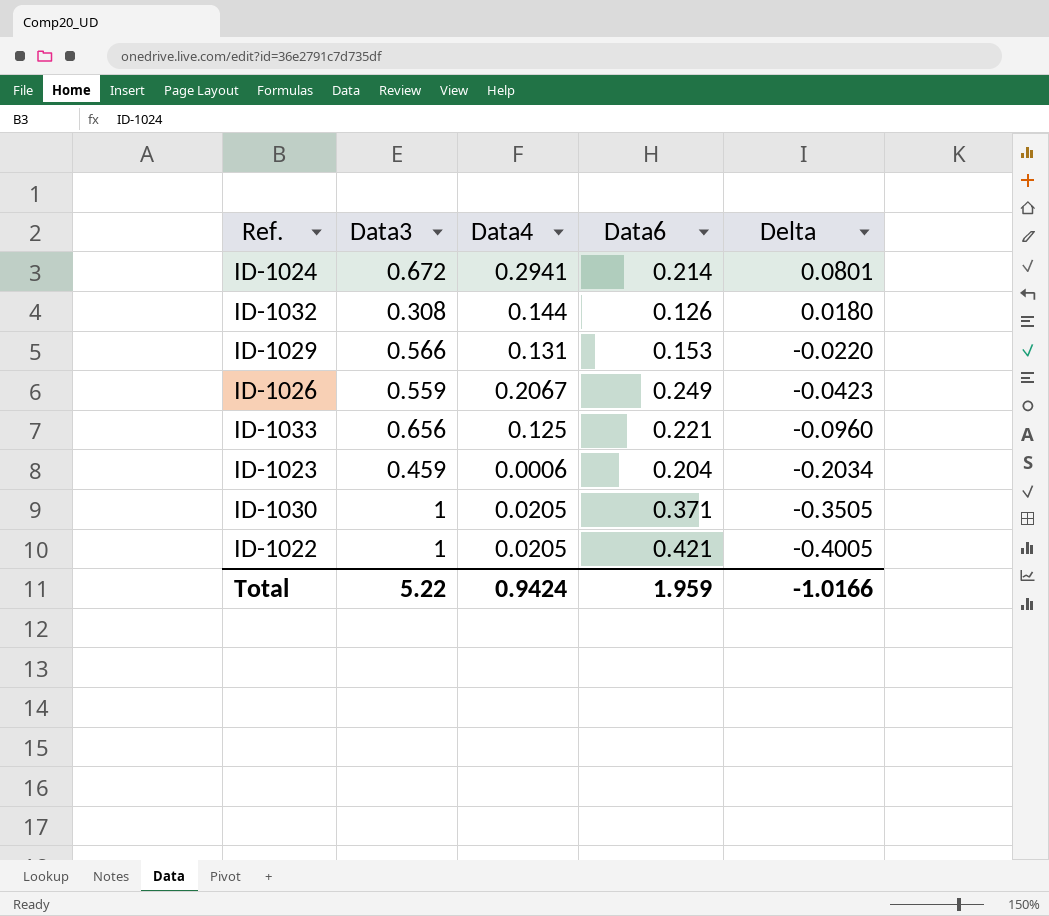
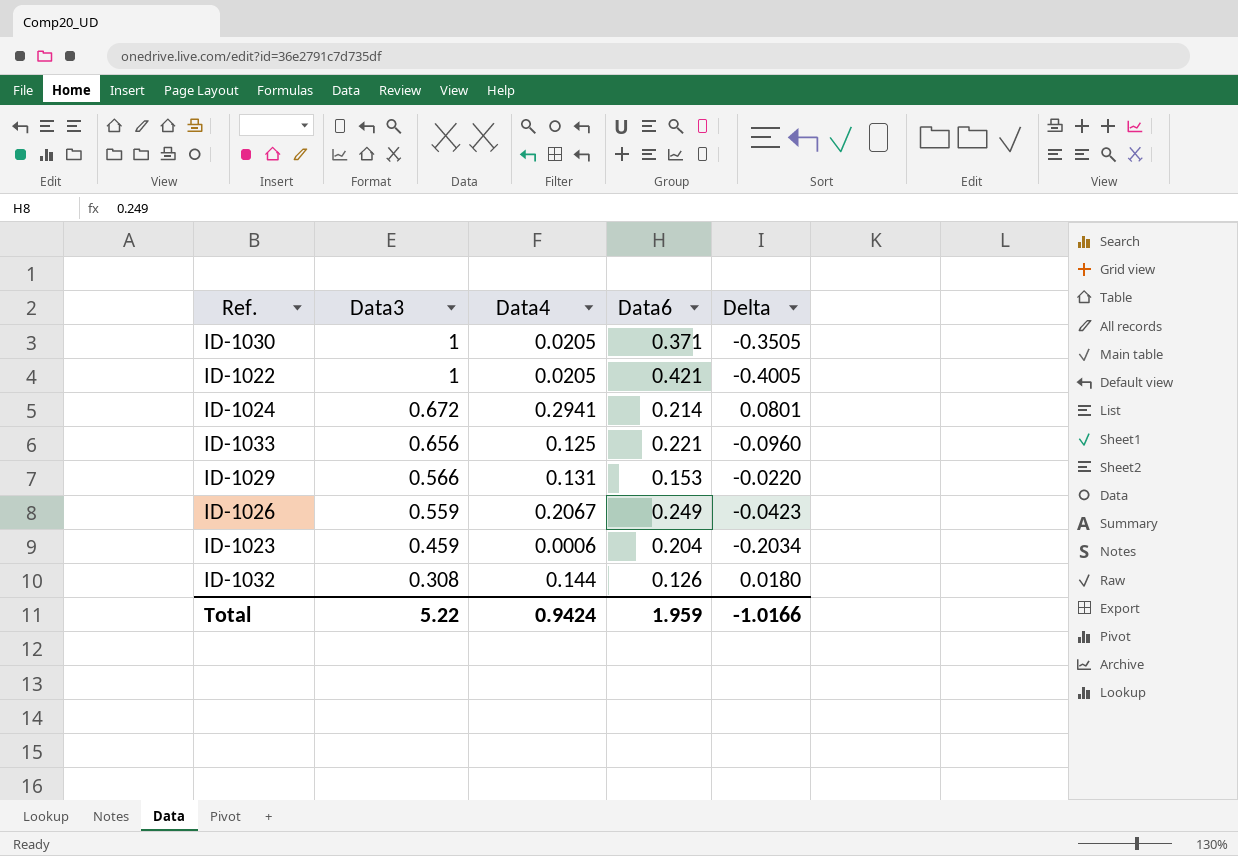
row order: Delta descending -> Data3 descending

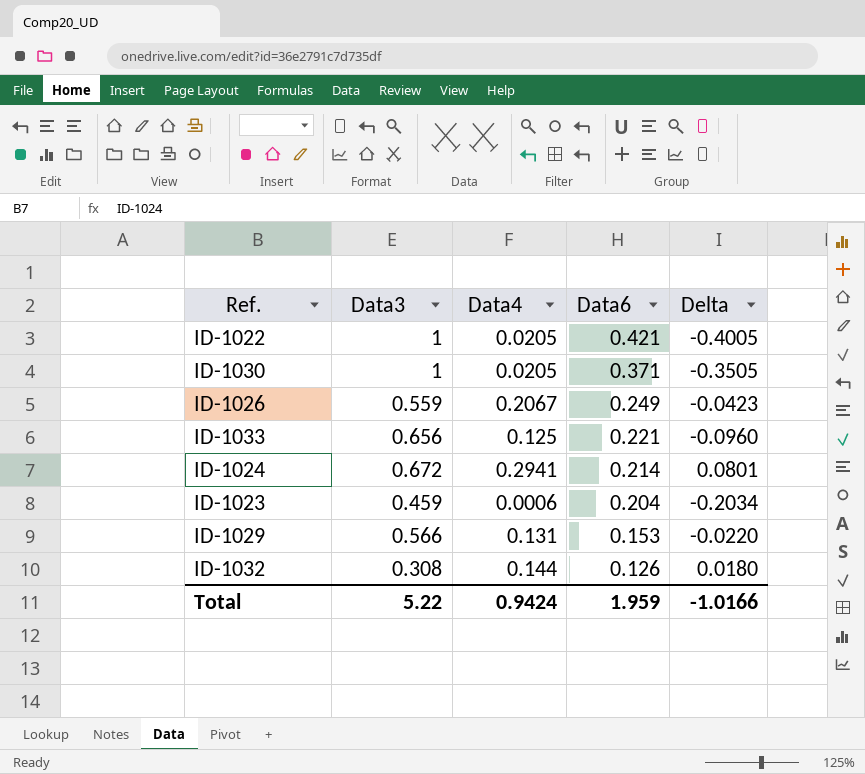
row order: Data3 descending -> Data6 descending

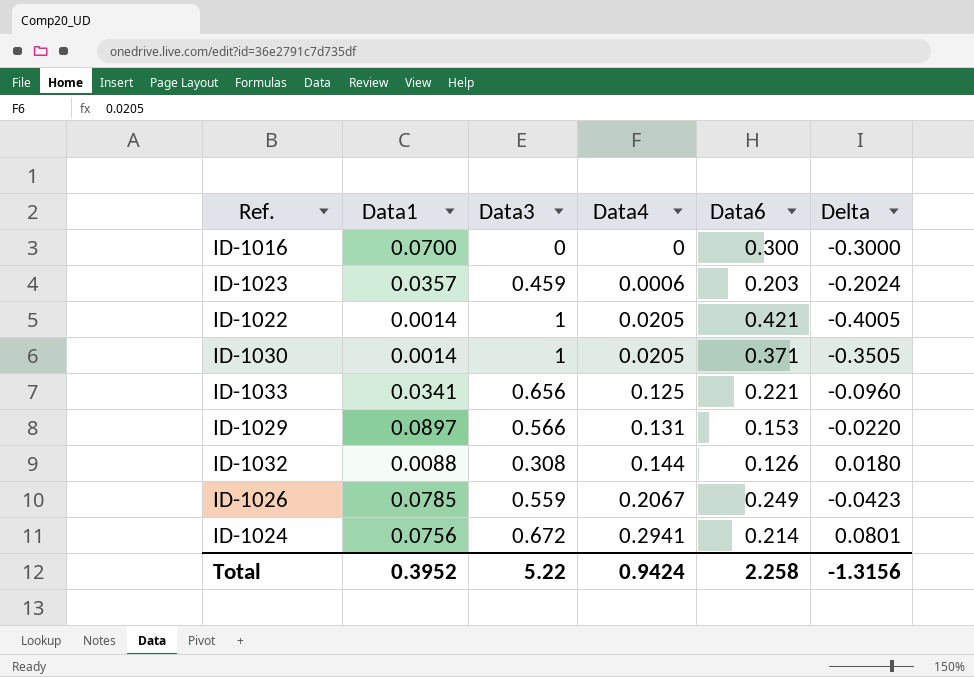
row order: Data6 descending -> Data4 ascending
column Data1 | position: none -> 2
row ID-1016: none -> 0.0700 | 0 | 0 | 0.300 | -0.3000
ID-1023 | Data6: 0.204 -> 0.203
ID-1023 | Delta: -0.2034 -> -0.2024
Total | Data6: 1.959 -> 2.258
Total | Delta: -1.0166 -> -1.3156

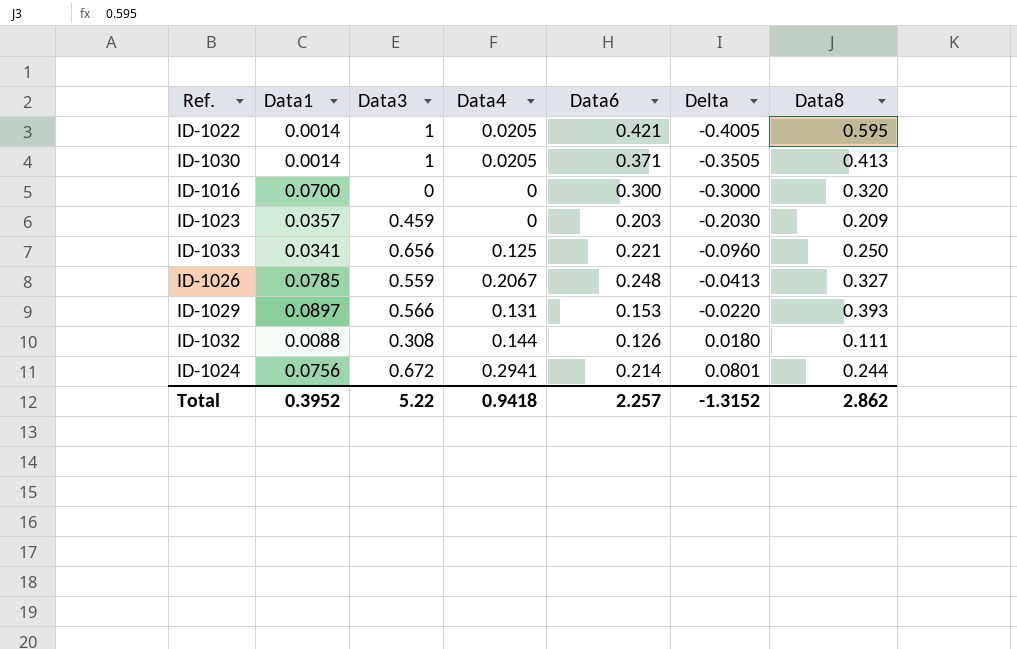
row order: Data4 ascending -> Delta ascending
column Data8 | position: none -> 7
ID-1023 | Data4: 0.0006 -> 0
ID-1023 | Delta: -0.2024 -> -0.2030
ID-1026 | Data6: 0.249 -> 0.248
ID-1026 | Delta: -0.0423 -> -0.0413
Total | Data4: 0.9424 -> 0.9418
Total | Data6: 2.258 -> 2.257
Total | Delta: -1.3156 -> -1.3152

